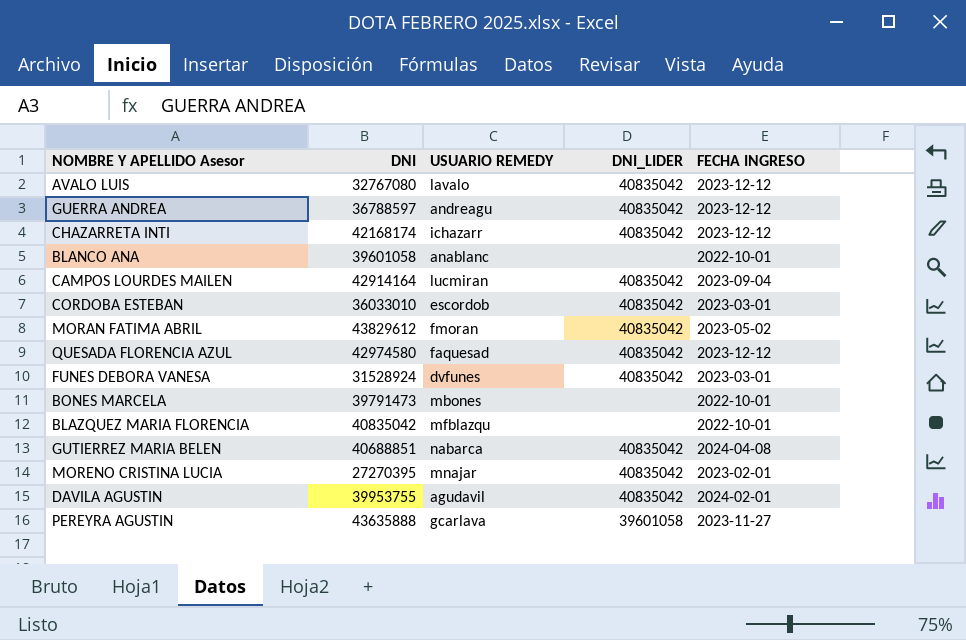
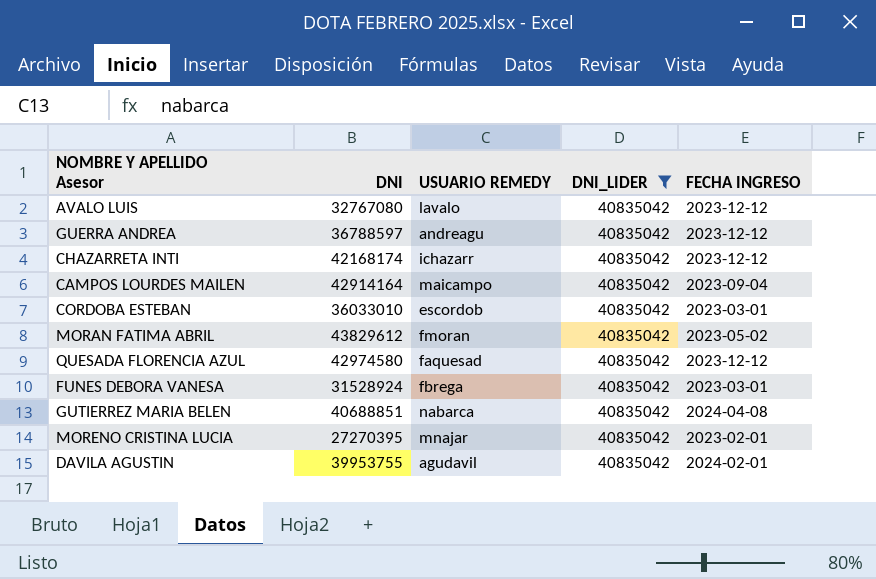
filter: none -> DNI_LIDER = 40835042
CAMPOS LOURDES MAILEN | USUARIO REMEDY: lucmiran -> maicampo
FUNES DEBORA VANESA | USUARIO REMEDY: dvfunes -> fbrega

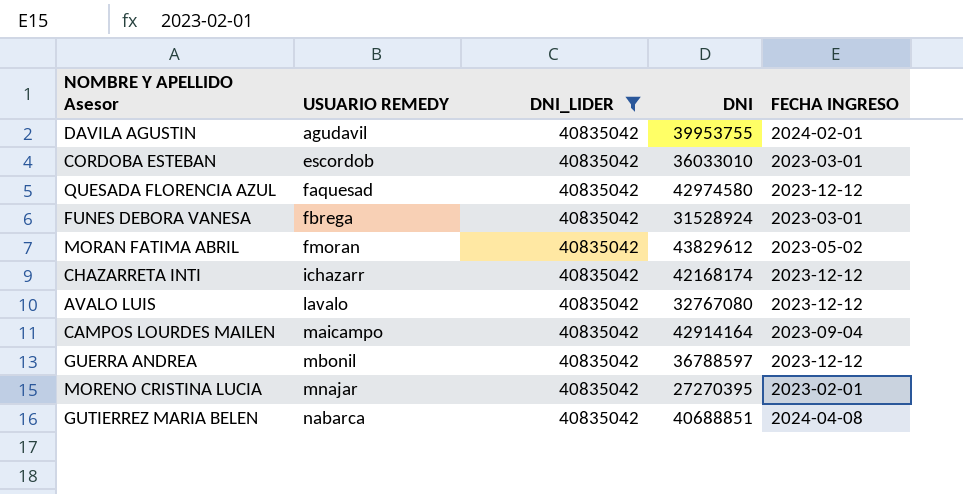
row order: none -> USUARIO REMEDY ascending
column DNI | position: 2 -> 4
GUERRA ANDREA | USUARIO REMEDY: andreagu -> mbonil

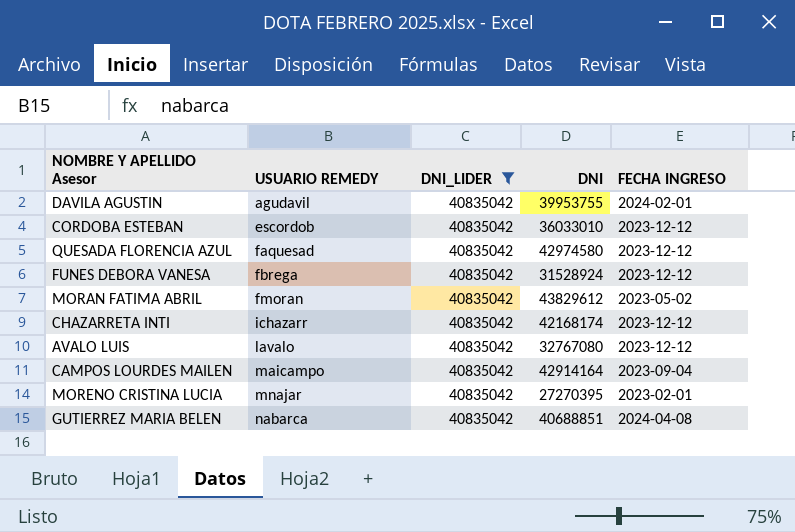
row GUERRA ANDREA: mbonil | 40835042 | 36788597 | 2023-12-12 -> none
CORDOBA ESTEBAN | FECHA INGRESO: 2023-03-01 -> 2023-12-12
FUNES DEBORA VANESA | FECHA INGRESO: 2023-03-01 -> 2023-12-12

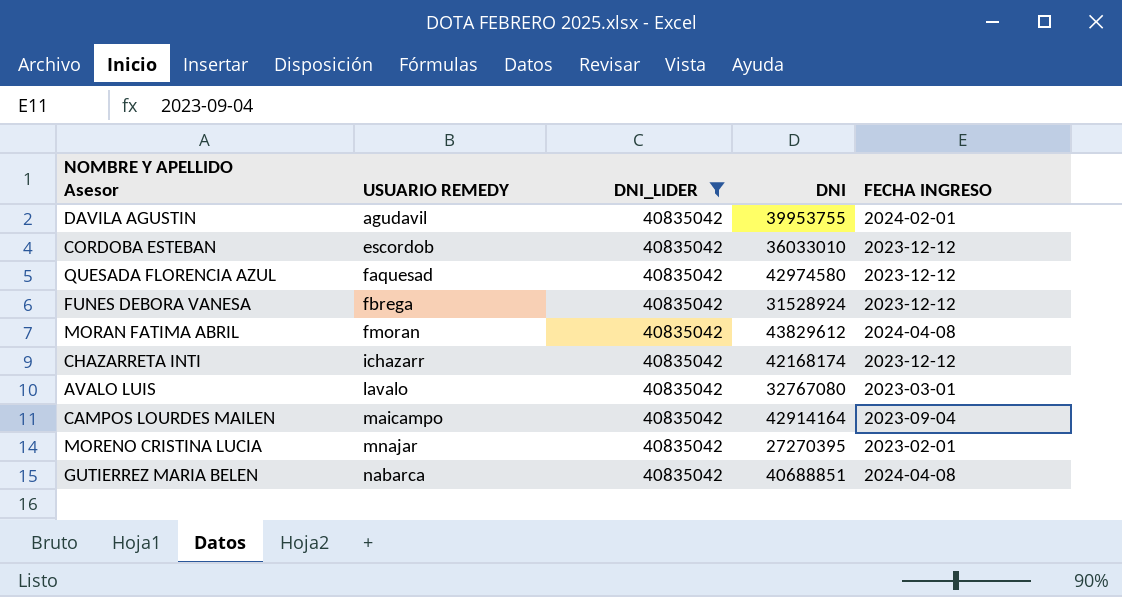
MORAN FATIMA ABRIL | FECHA INGRESO: 2023-05-02 -> 2024-04-08
AVALO LUIS | FECHA INGRESO: 2023-12-12 -> 2023-03-01

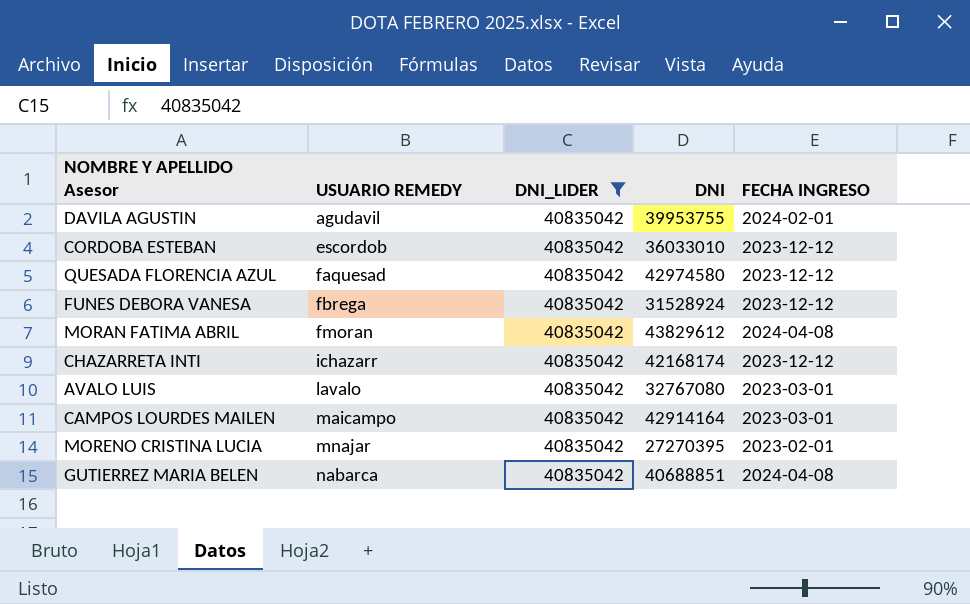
CAMPOS LOURDES MAILEN | FECHA INGRESO: 2023-09-04 -> 2023-03-01

